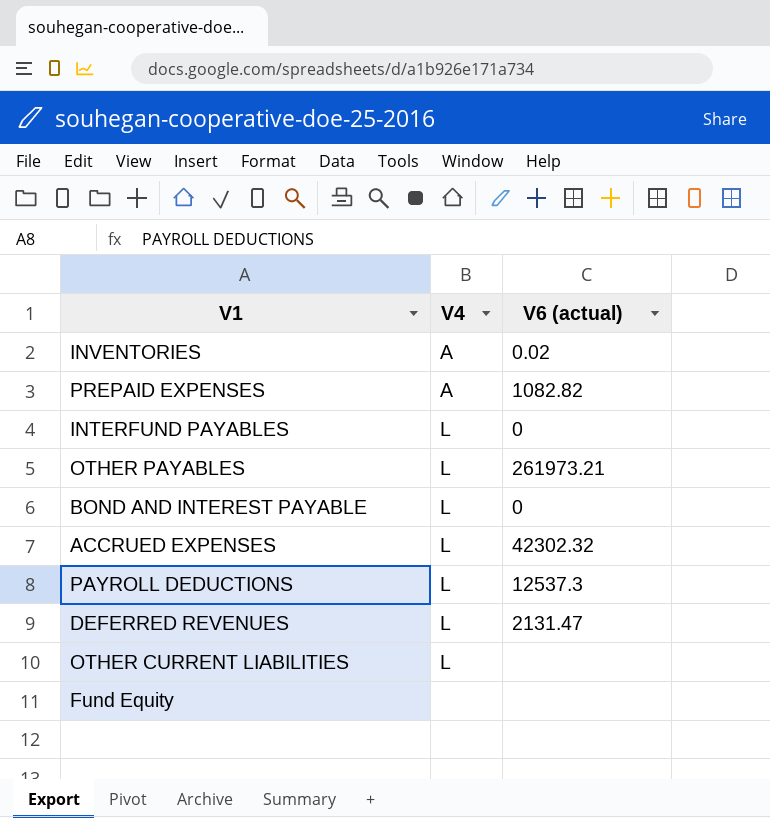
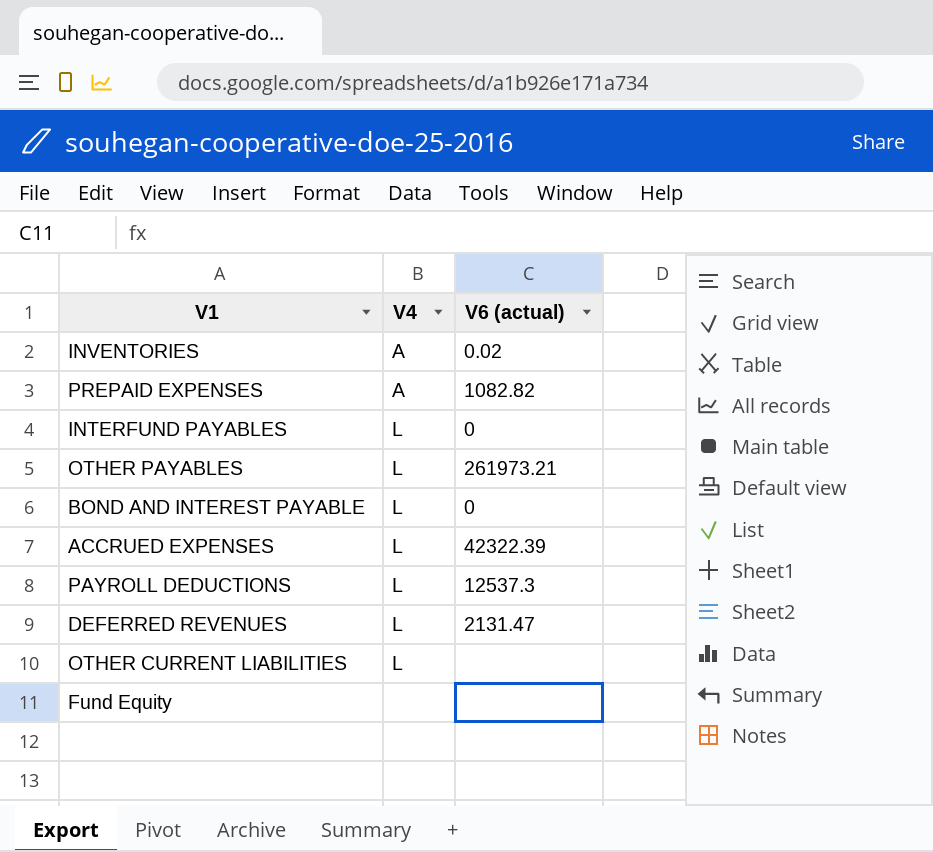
ACCRUED EXPENSES | V6 (actual): 42302.32 -> 42322.39

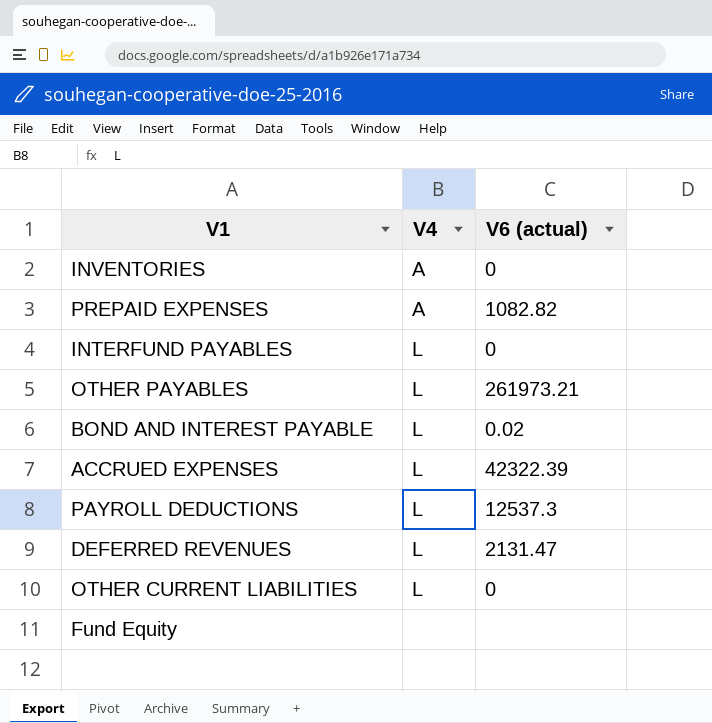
INVENTORIES | V6 (actual): 0.02 -> 0
BOND AND INTEREST PAYABLE | V6 (actual): 0 -> 0.02
OTHER CURRENT LIABILITIES | V6 (actual): none -> 0

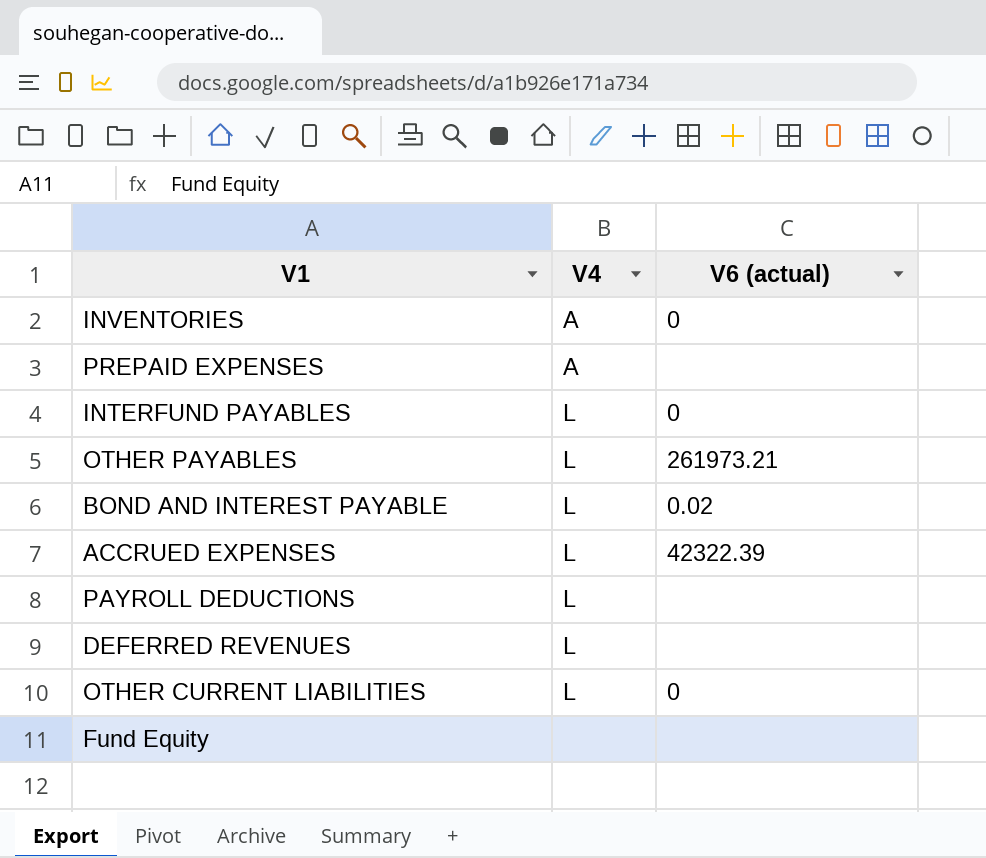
PREPAID EXPENSES | V6 (actual): 1082.82 -> none
PAYROLL DEDUCTIONS | V6 (actual): 12537.3 -> none
DEFERRED REVENUES | V6 (actual): 2131.47 -> none

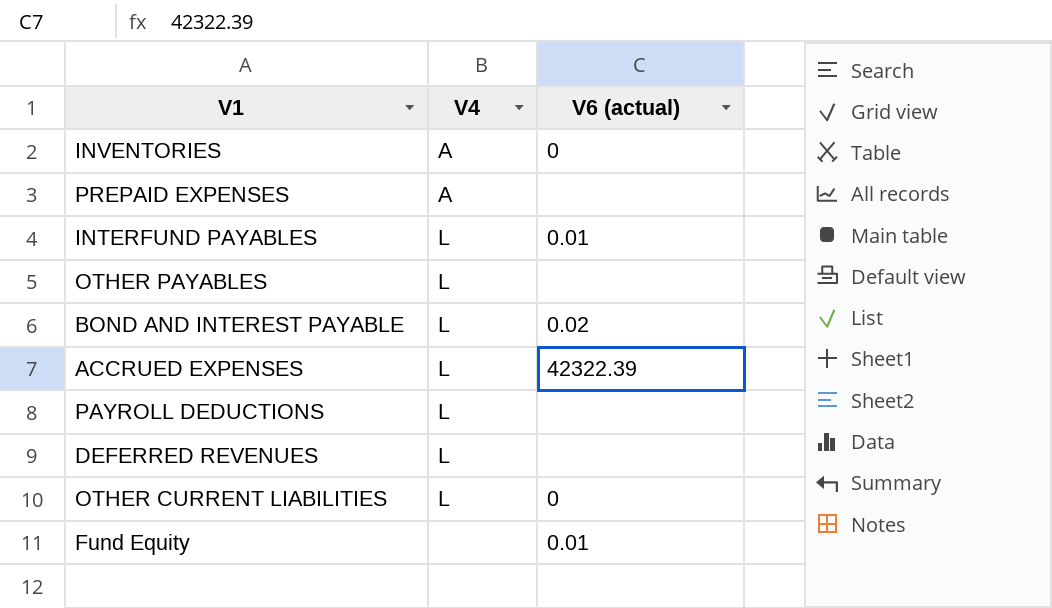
INTERFUND PAYABLES | V6 (actual): 0 -> 0.01
OTHER PAYABLES | V6 (actual): 261973.21 -> none
Fund Equity | V6 (actual): none -> 0.01

